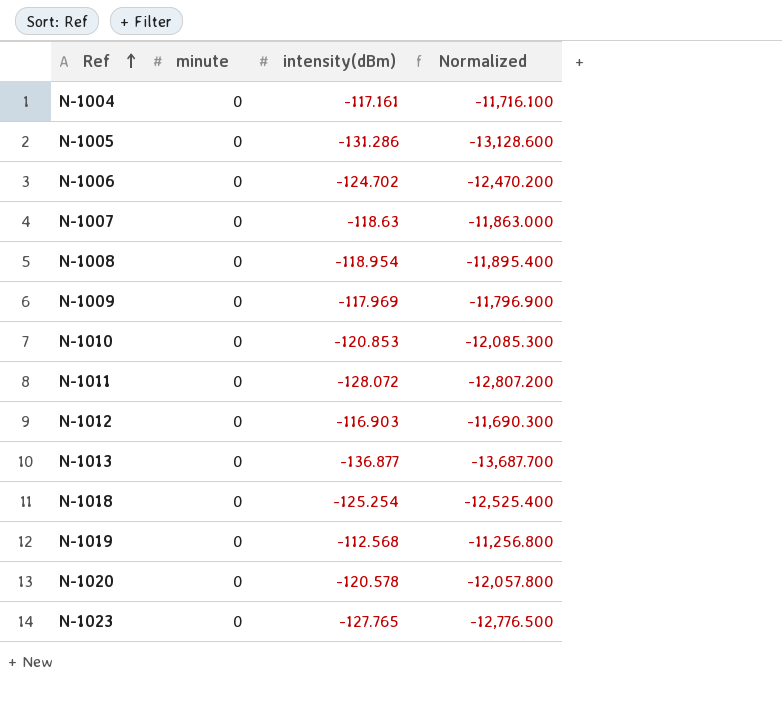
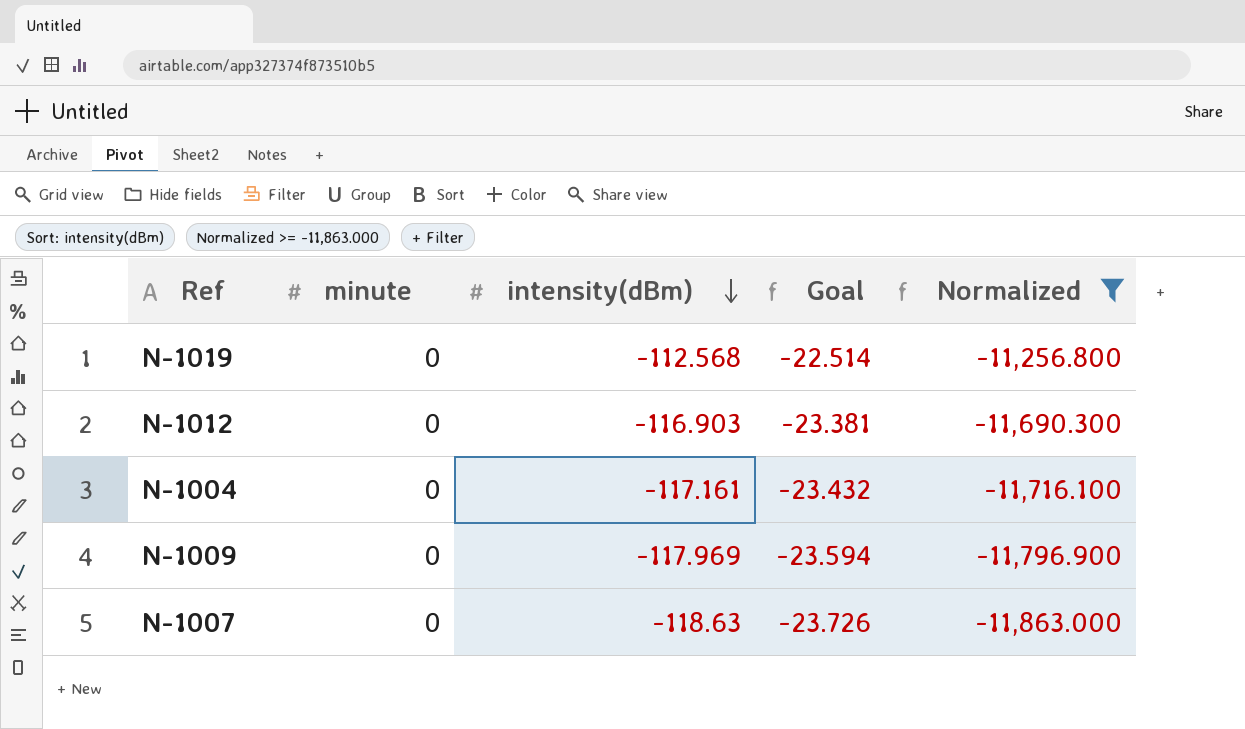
filter: none -> Normalized >= -11,863.000
row order: Ref ascending -> intensity(dBm) descending
column Goal | formula: none -> [intensity(dBm)] * 0.2

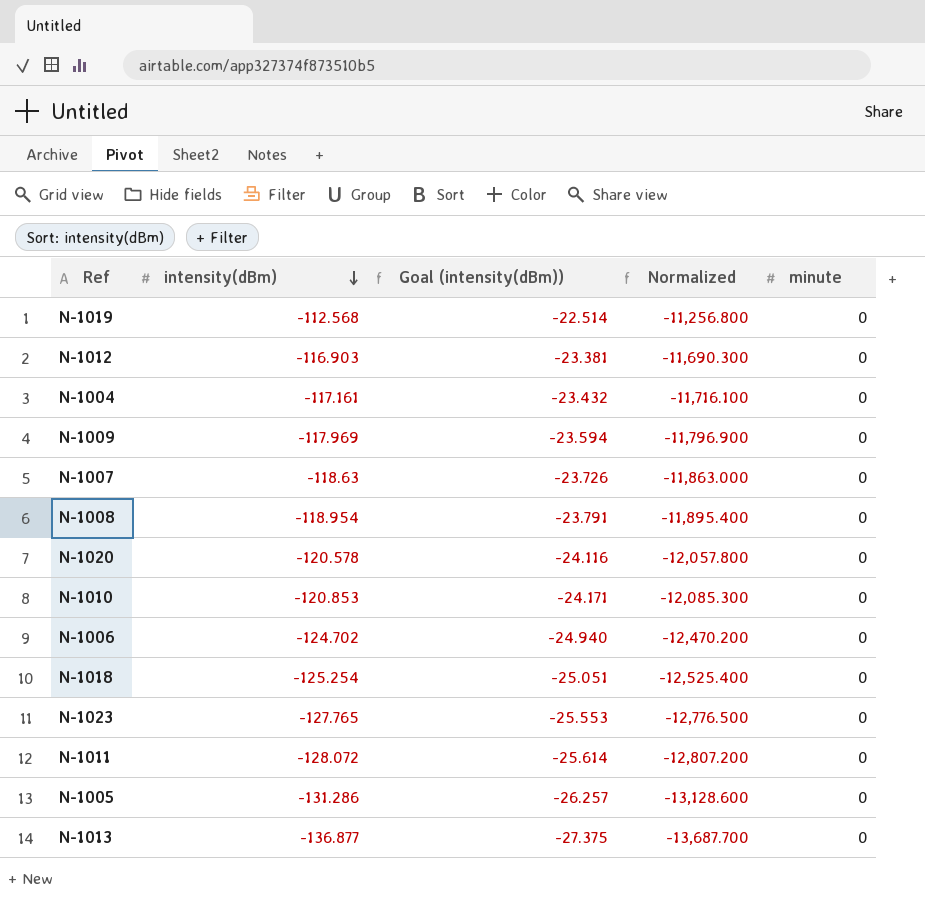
filter: Normalized >= -11,863.000 -> none
column name: Goal -> Goal (intensity(dBm))
column minute | position: 2 -> 5

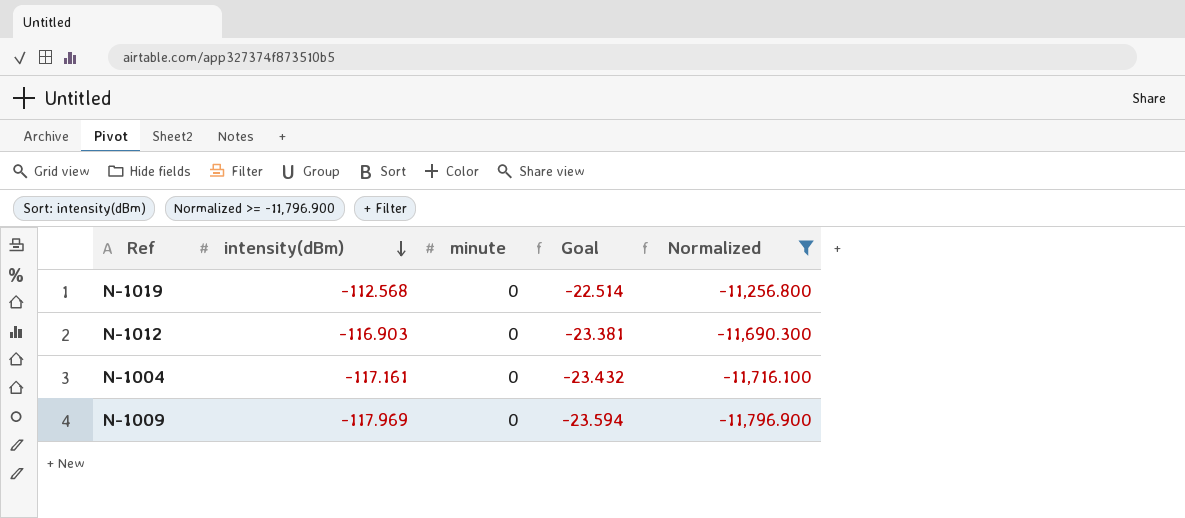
filter: none -> Normalized >= -11,796.900
column minute | position: 5 -> 3
column name: Goal (intensity(dBm)) -> Goal

